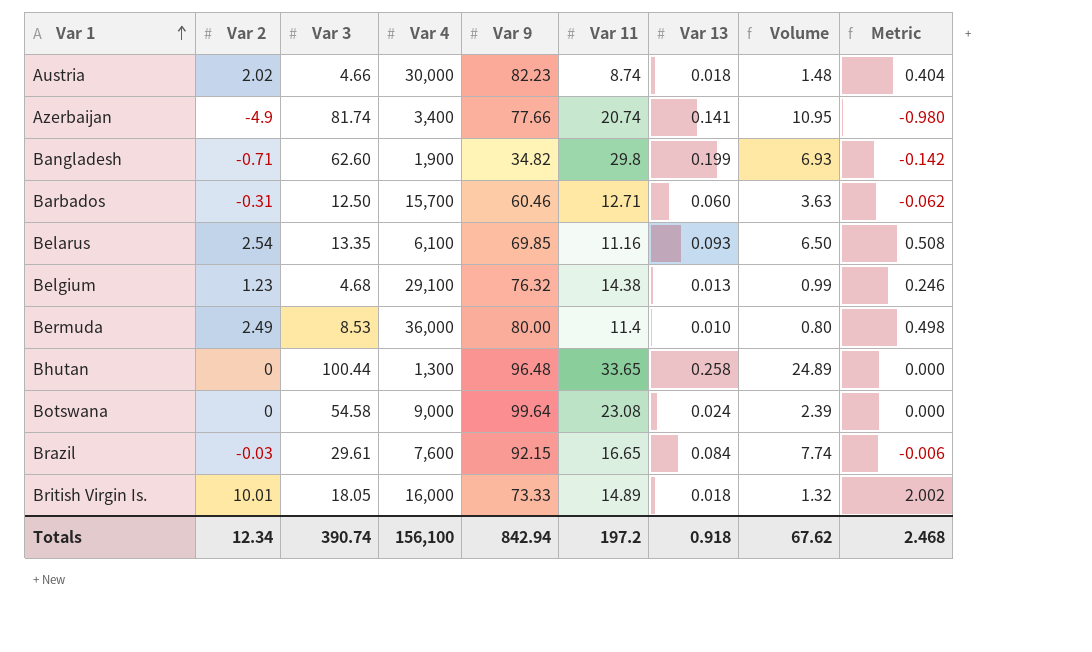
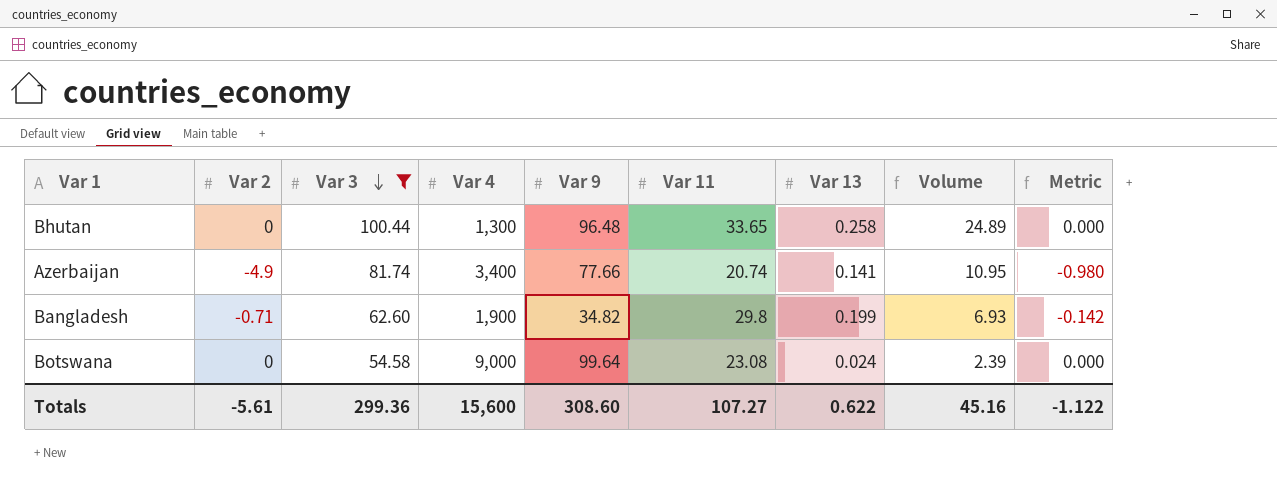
filter: none -> Var 3 >= 54.58
row order: Var 1 ascending -> Var 3 descending
Totals | Var 2: 12.34 -> -5.61
Totals | Var 3: 390.74 -> 299.36
Totals | Var 4: 156,100 -> 15,600
Totals | Var 9: 842.94 -> 308.60
Totals | Var 11: 197.2 -> 107.27
Totals | Var 13: 0.918 -> 0.622
Totals | Volume: 67.62 -> 45.16
Totals | Metric: 2.468 -> -1.122

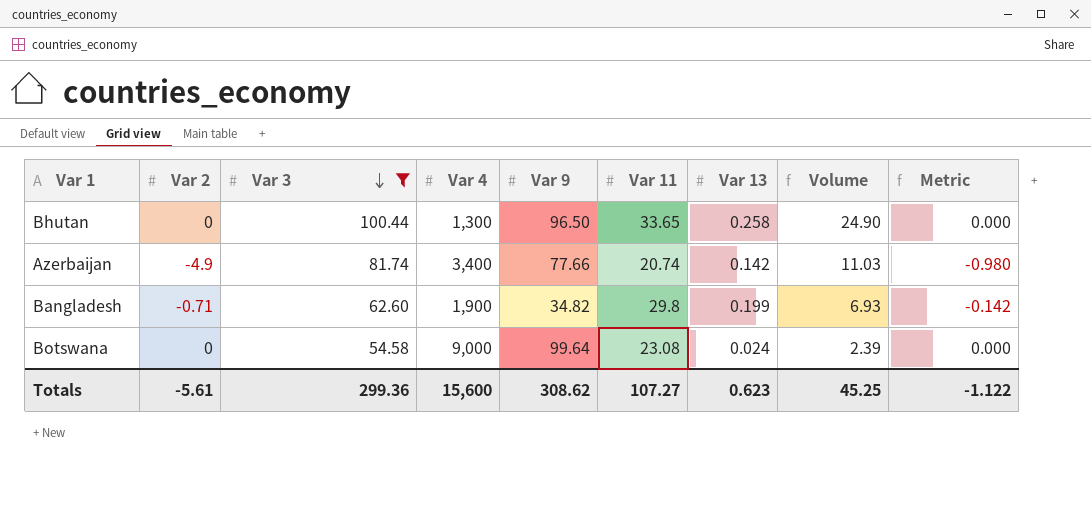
Bhutan | Var 9: 96.48 -> 96.50
Bhutan | Volume: 24.89 -> 24.90
Azerbaijan | Var 13: 0.141 -> 0.142
Azerbaijan | Volume: 10.95 -> 11.03
Totals | Var 9: 308.60 -> 308.62
Totals | Var 13: 0.622 -> 0.623
Totals | Volume: 45.16 -> 45.25

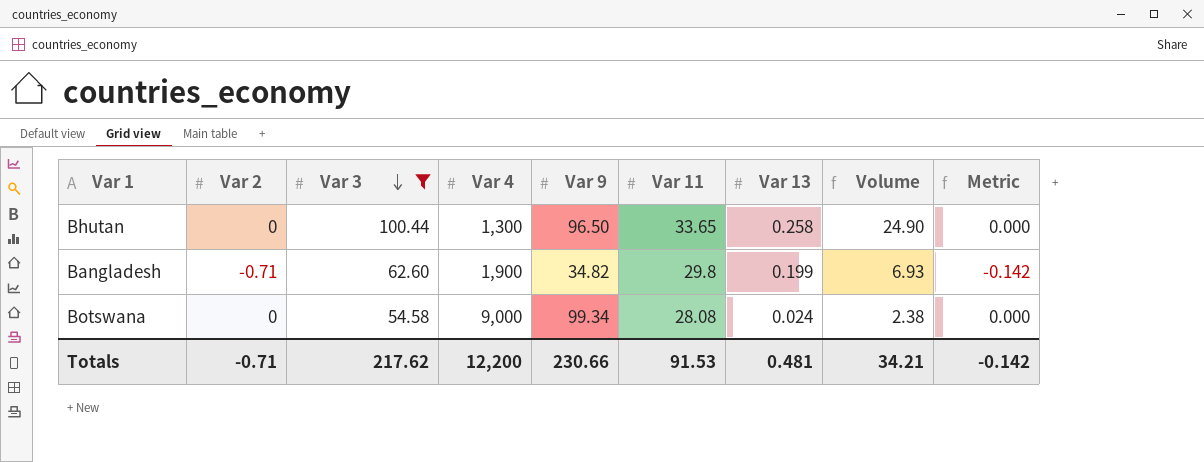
row Azerbaijan: -4.9 | 81.74 | 3,400 | 77.66 | 20.74 | 0.142 | 11.03 | -0.980 -> none
Botswana | Var 9: 99.64 -> 99.34
Botswana | Var 11: 23.08 -> 28.08
Botswana | Volume: 2.39 -> 2.38
Totals | Var 2: -5.61 -> -0.71
Totals | Var 3: 299.36 -> 217.62
Totals | Var 4: 15,600 -> 12,200
Totals | Var 9: 308.62 -> 230.66
Totals | Var 11: 107.27 -> 91.53
Totals | Var 13: 0.623 -> 0.481
Totals | Volume: 45.25 -> 34.21
Totals | Metric: -1.122 -> -0.142

